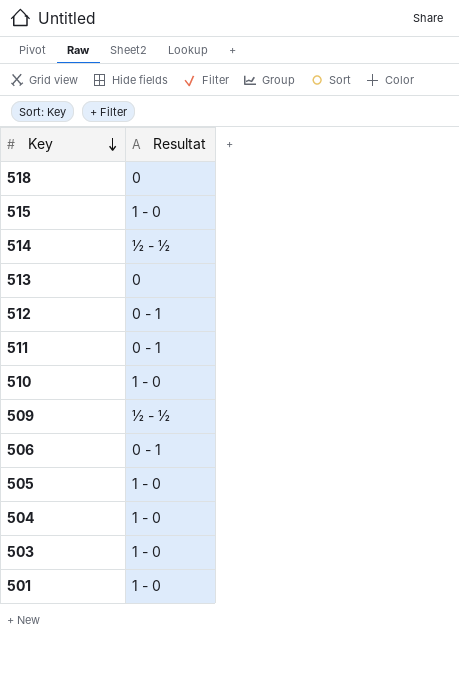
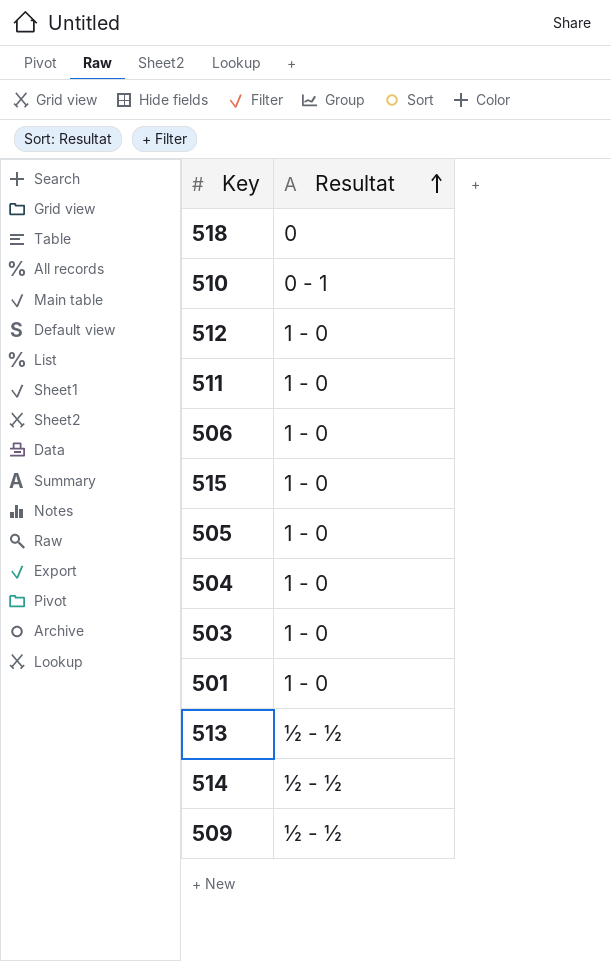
row order: Key descending -> Resultat ascending
510 | Resultat: 1 - 0 -> 0 - 1
512 | Resultat: 0 - 1 -> 1 - 0
511 | Resultat: 0 - 1 -> 1 - 0
506 | Resultat: 0 - 1 -> 1 - 0
513 | Resultat: 0 -> ½ - ½

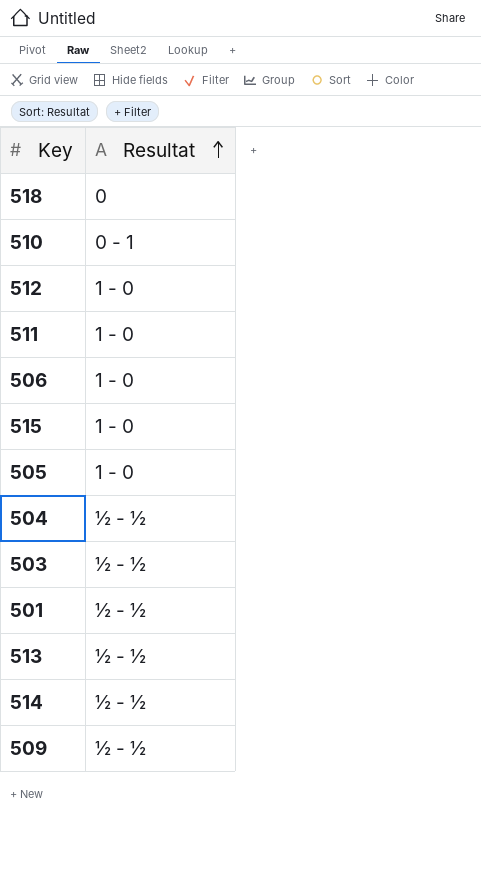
504 | Resultat: 1 - 0 -> ½ - ½
503 | Resultat: 1 - 0 -> ½ - ½
501 | Resultat: 1 - 0 -> ½ - ½

